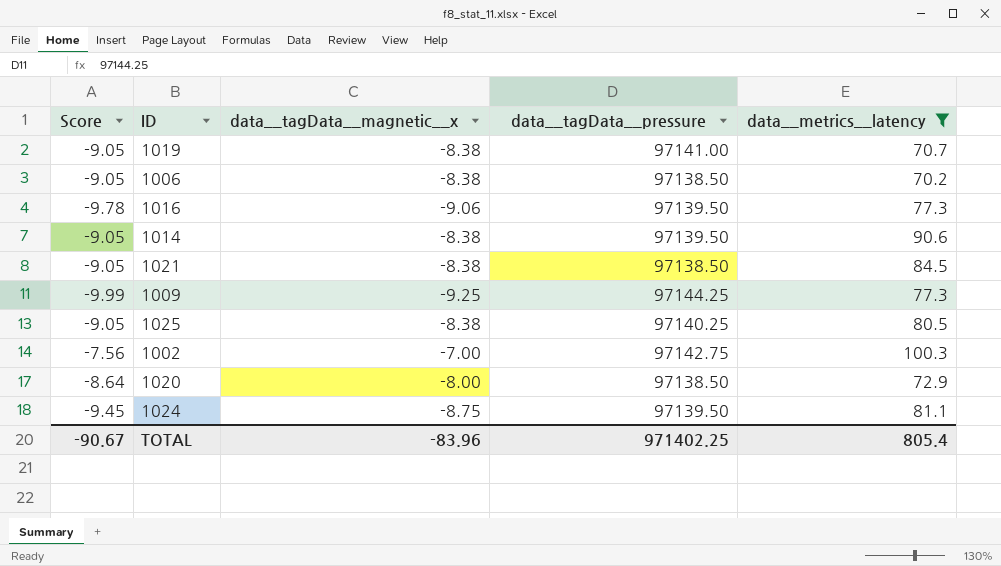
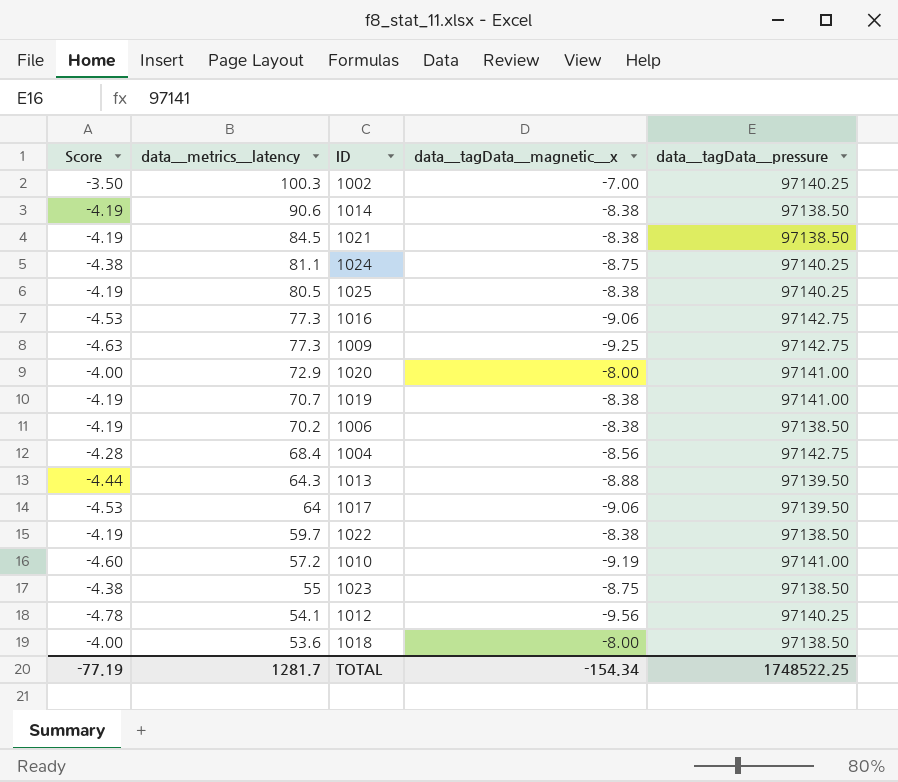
filter: data__metrics__latency >= 70.2 -> none
row order: none -> data__metrics__latency descending
column Score | formula: [data__tagData__magnetic__x] * 1.08 -> [data__tagData__magnetic__x] * 0.5
column data__metrics__latency | position: 5 -> 2
1002 | data__tagData__pressure: 97142.75 -> 97140.25
1014 | data__tagData__pressure: 97139.50 -> 97138.50
1024 | data__tagData__pressure: 97139.50 -> 97140.25
1016 | data__tagData__pressure: 97139.50 -> 97142.75
1009 | data__tagData__pressure: 97144.25 -> 97142.75
1020 | data__tagData__pressure: 97138.50 -> 97141.00
TOTAL | Score: -90.67 -> -77.19
TOTAL | data__metrics__latency: 805.4 -> 1281.7
TOTAL | data__tagData__magnetic__x: -83.96 -> -154.34
TOTAL | data__tagData__pressure: 971402.25 -> 1748522.25

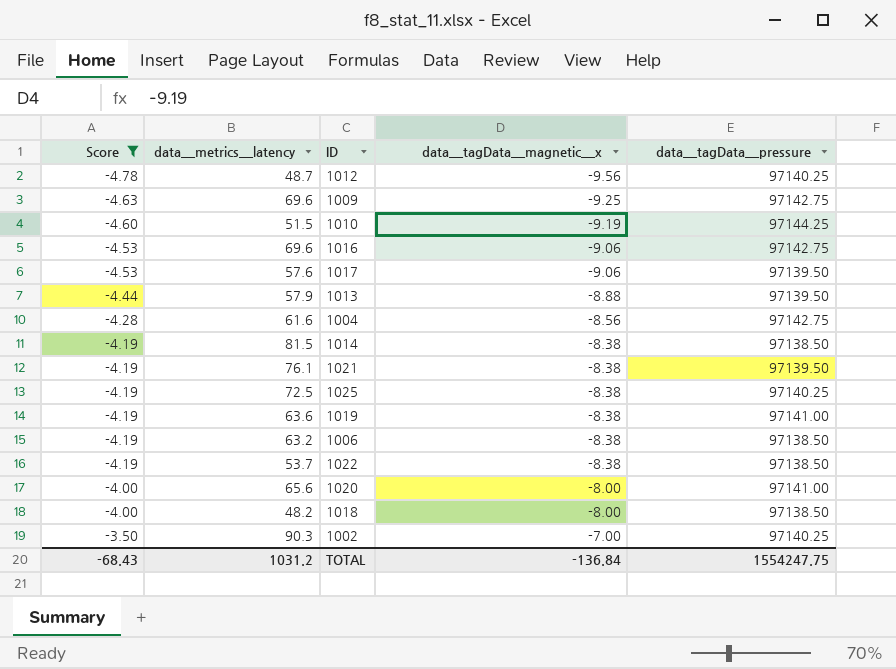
filter: none -> Score != -4.38
row order: data__metrics__latency descending -> Score ascending
1012 | data__metrics__latency: 54.1 -> 48.7
1009 | data__metrics__latency: 77.3 -> 69.6
1010 | data__metrics__latency: 57.2 -> 51.5
1010 | data__tagData__pressure: 97141.00 -> 97144.25
1016 | data__metrics__latency: 77.3 -> 69.6
1017 | data__metrics__latency: 64 -> 57.6
1013 | data__metrics__latency: 64.3 -> 57.9
1004 | data__metrics__latency: 68.4 -> 61.6
1014 | data__metrics__latency: 90.6 -> 81.5
1021 | data__metrics__latency: 84.5 -> 76.1
1021 | data__tagData__pressure: 97138.50 -> 97139.50
1025 | data__metrics__latency: 80.5 -> 72.5
1019 | data__metrics__latency: 70.7 -> 63.6
1006 | data__metrics__latency: 70.2 -> 63.2
1022 | data__metrics__latency: 59.7 -> 53.7
1020 | data__metrics__latency: 72.9 -> 65.6
1018 | data__metrics__latency: 53.6 -> 48.2
1002 | data__metrics__latency: 100.3 -> 90.3
TOTAL | Score: -77.19 -> -68.43
TOTAL | data__metrics__latency: 1281.7 -> 1031.2
TOTAL | data__tagData__magnetic__x: -154.34 -> -136.84
TOTAL | data__tagData__pressure: 1748522.25 -> 1554247.75

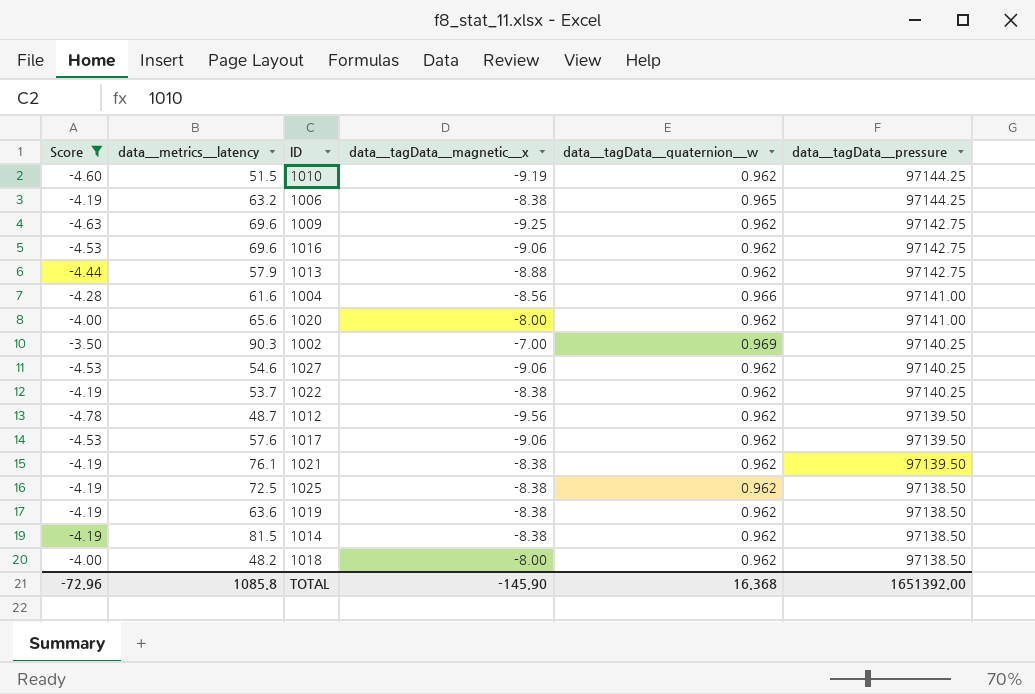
row order: Score ascending -> data__tagData__pressure descending
column data__tagData__quaternion__w | position: none -> 5
1006 | data__tagData__pressure: 97138.50 -> 97144.25
1013 | data__tagData__pressure: 97139.50 -> 97142.75
1004 | data__tagData__pressure: 97142.75 -> 97141.00
row 1027: none -> -4.53 | 54.6 | -9.06 | 0.962 | 97140.25
1022 | data__tagData__pressure: 97138.50 -> 97140.25
1012 | data__tagData__pressure: 97140.25 -> 97139.50
1025 | data__tagData__pressure: 97140.25 -> 97138.50
1019 | data__tagData__pressure: 97141.00 -> 97138.50
TOTAL | Score: -68.43 -> -72.96
TOTAL | data__metrics__latency: 1031.2 -> 1085.8
TOTAL | data__tagData__magnetic__x: -136.84 -> -145.90
TOTAL | data__tagData__pressure: 1554247.75 -> 1651392.00

